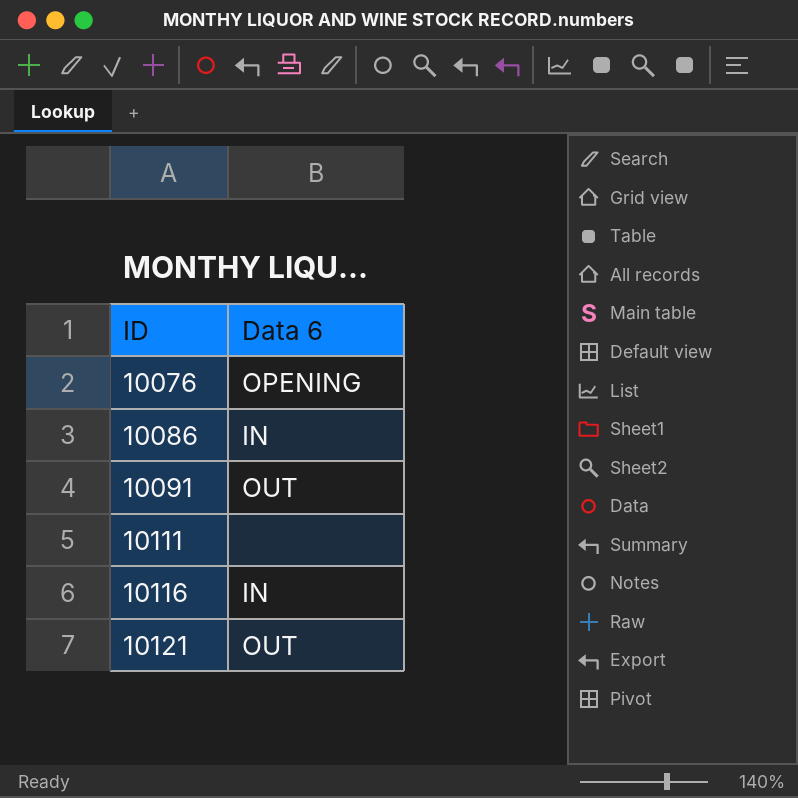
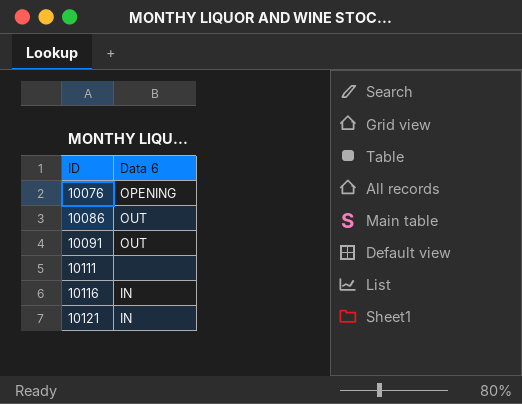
10086 | Data 6: IN -> OUT
10121 | Data 6: OUT -> IN

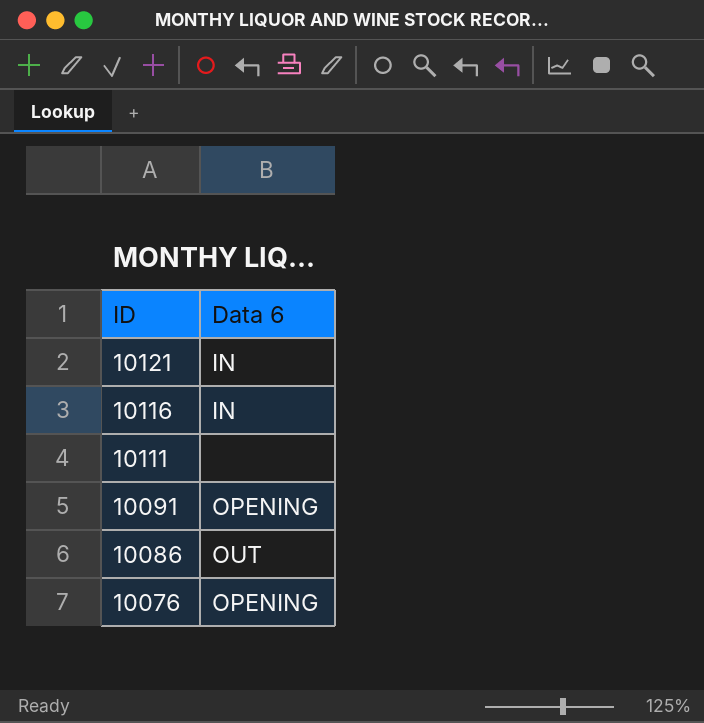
row order: ID ascending -> ID descending
10091 | Data 6: OUT -> OPENING

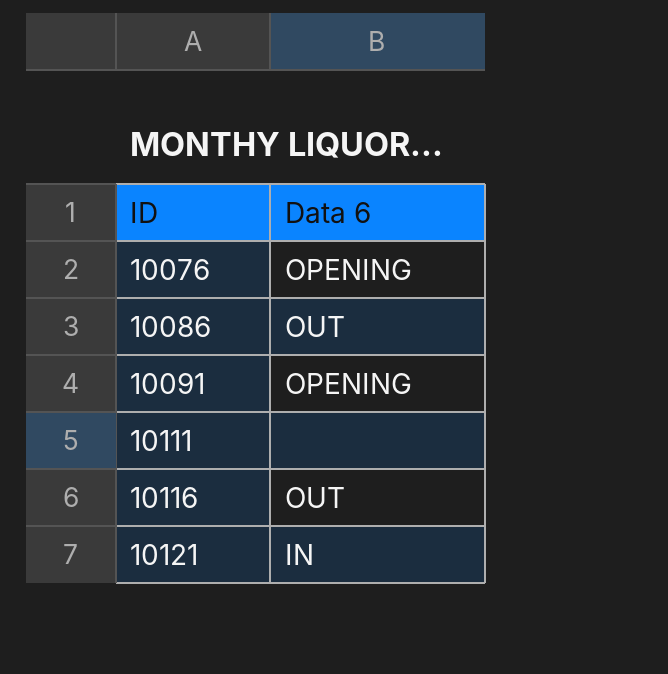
row order: ID descending -> ID ascending
10116 | Data 6: IN -> OUT

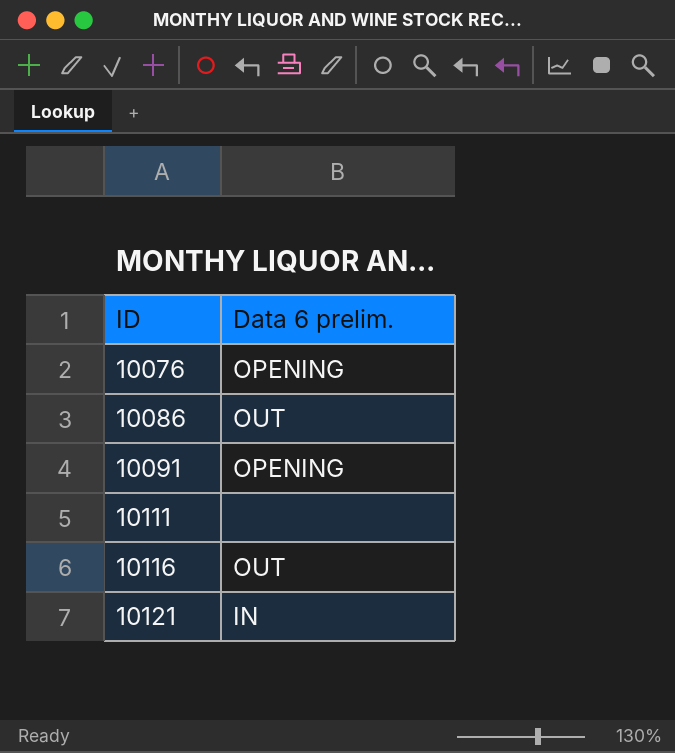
column name: Data 6 -> Data 6 prelim.

